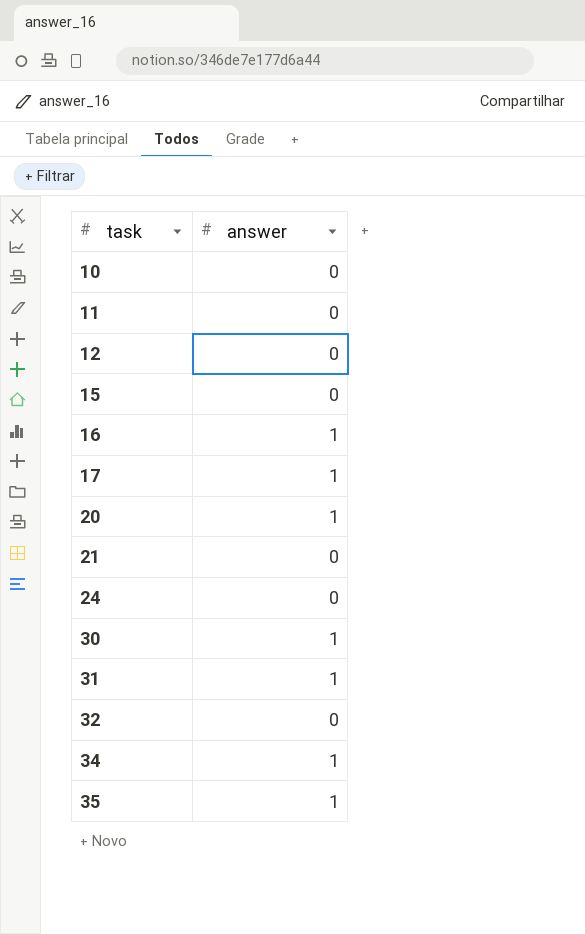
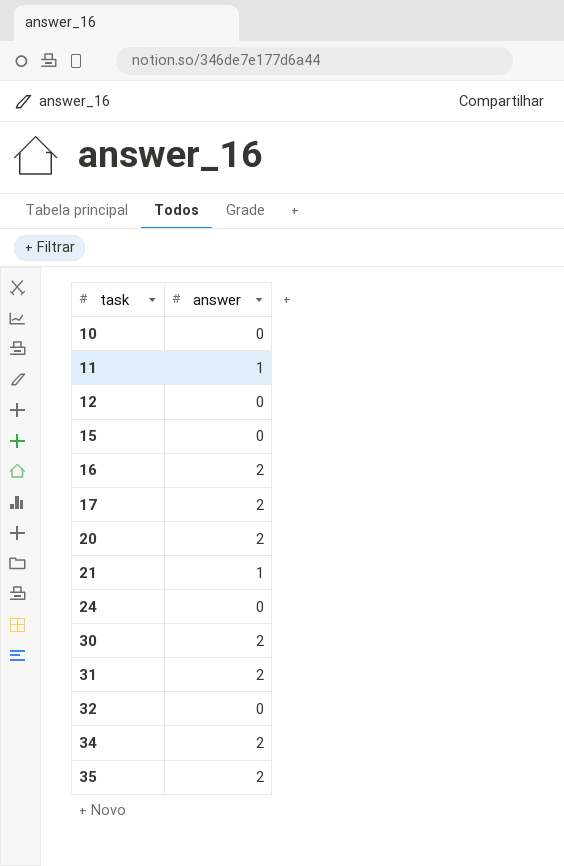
11 | answer: 0 -> 1
16 | answer: 1 -> 2
17 | answer: 1 -> 2
20 | answer: 1 -> 2
21 | answer: 0 -> 1
30 | answer: 1 -> 2
31 | answer: 1 -> 2
34 | answer: 1 -> 2
35 | answer: 1 -> 2

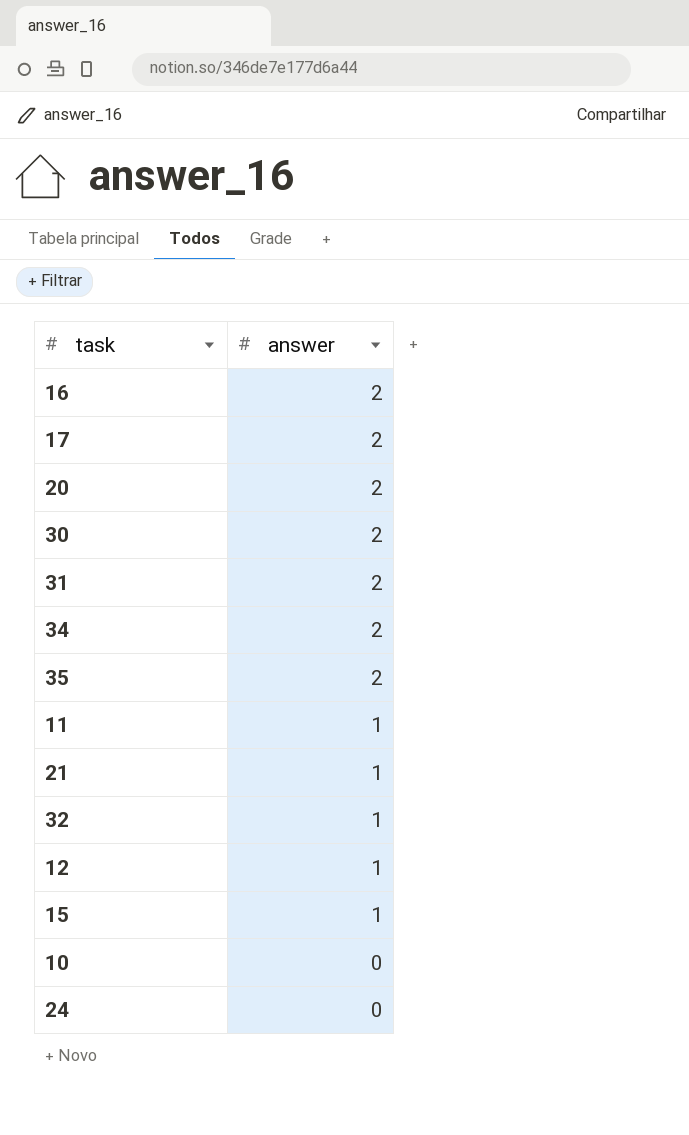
row order: task ascending -> answer descending
32 | answer: 0 -> 1
12 | answer: 0 -> 1
15 | answer: 0 -> 1

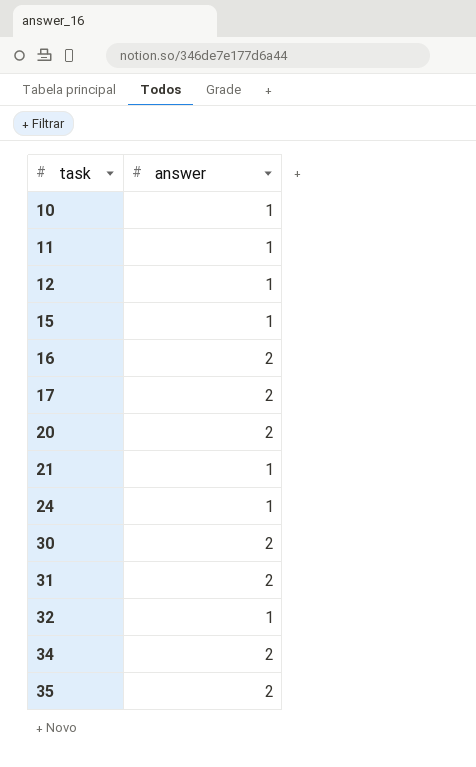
row order: answer descending -> task ascending
10 | answer: 0 -> 1
24 | answer: 0 -> 1

